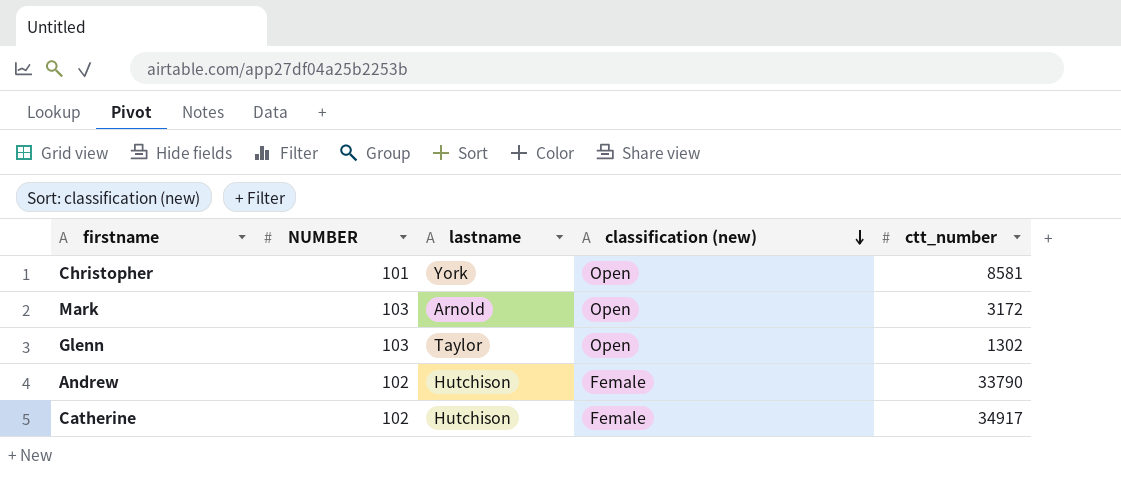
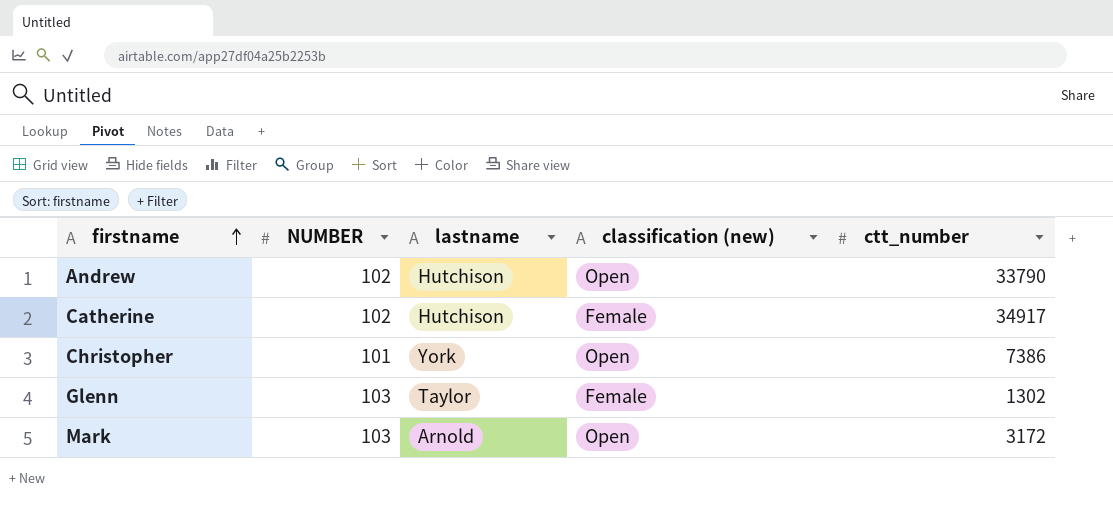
row order: classification (new) descending -> firstname ascending
Andrew | classification (new): Female -> Open
Christopher | ctt_number: 8581 -> 7386
Glenn | classification (new): Open -> Female

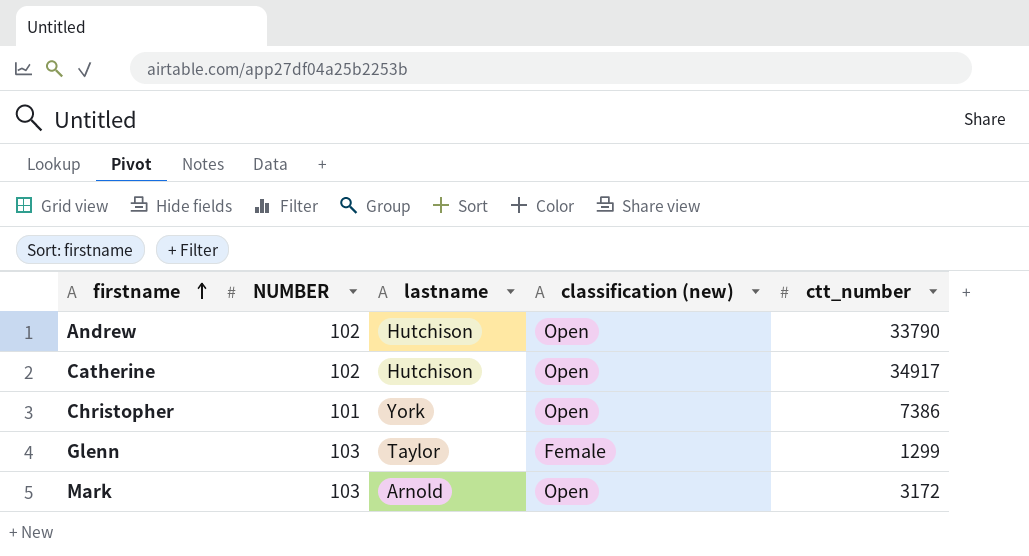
Catherine | classification (new): Female -> Open
Glenn | ctt_number: 1302 -> 1299

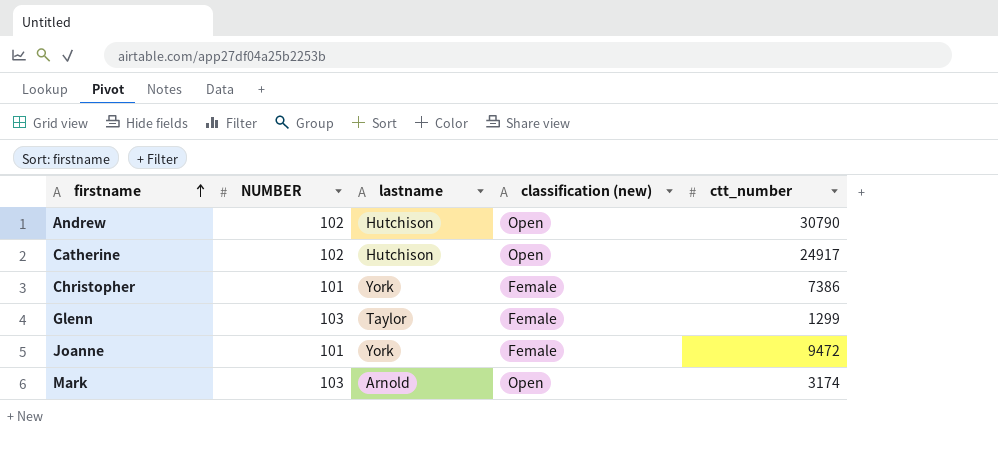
Andrew | ctt_number: 33790 -> 30790
Catherine | ctt_number: 34917 -> 24917
Christopher | classification (new): Open -> Female
row Joanne: none -> 101 | York | Female | 9472
Mark | ctt_number: 3172 -> 3174

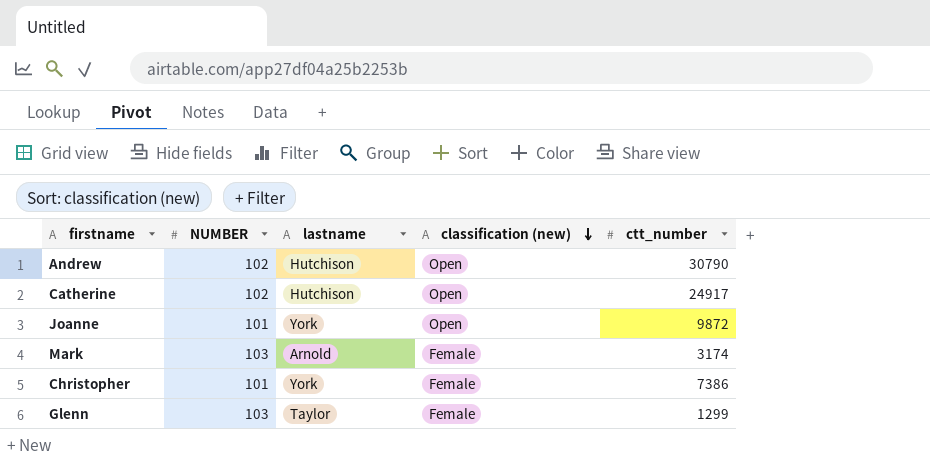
row order: firstname ascending -> classification (new) descending
Joanne | classification (new): Female -> Open
Joanne | ctt_number: 9472 -> 9872
Mark | classification (new): Open -> Female

